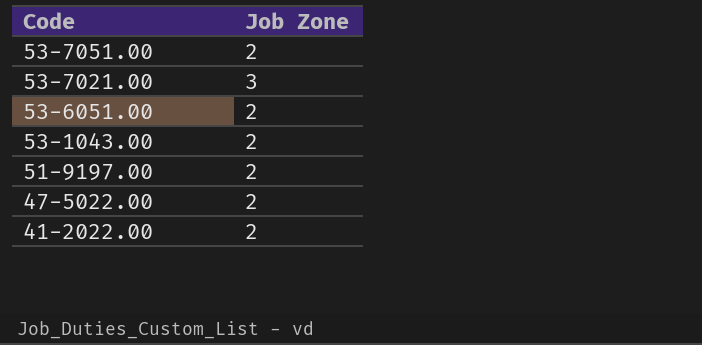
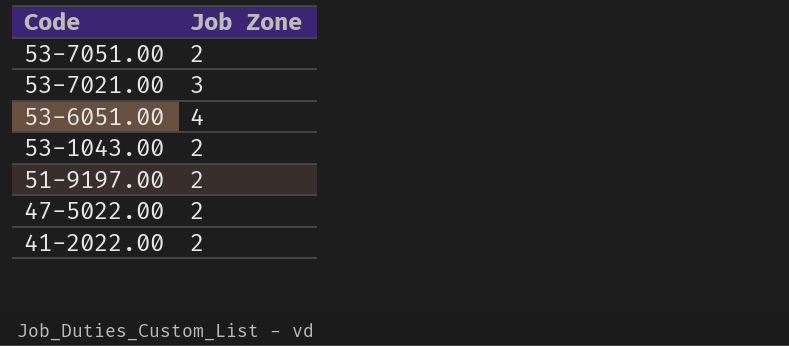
53-6051.00 | Job Zone: 2 -> 4

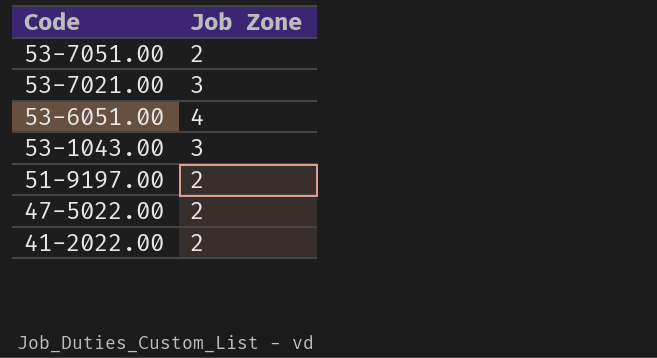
53-1043.00 | Job Zone: 2 -> 3

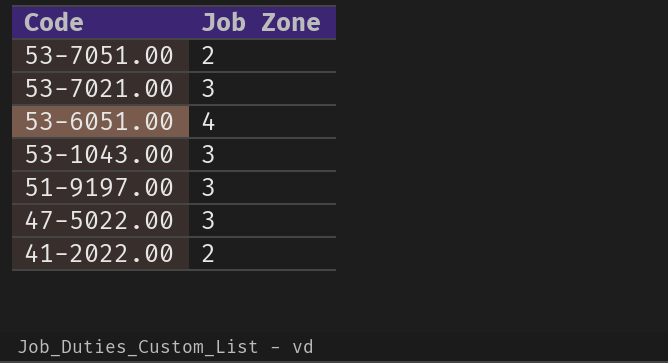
51-9197.00 | Job Zone: 2 -> 3
47-5022.00 | Job Zone: 2 -> 3

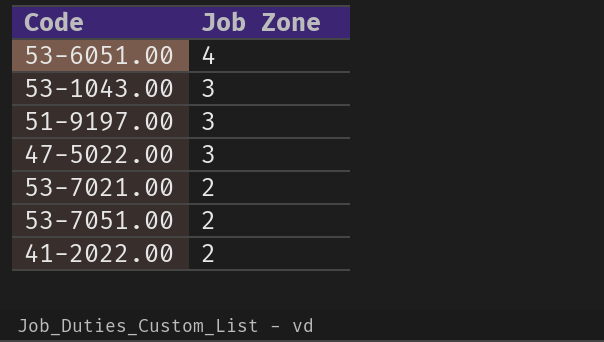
row order: Code descending -> Job Zone descending
53-7021.00 | Job Zone: 3 -> 2

